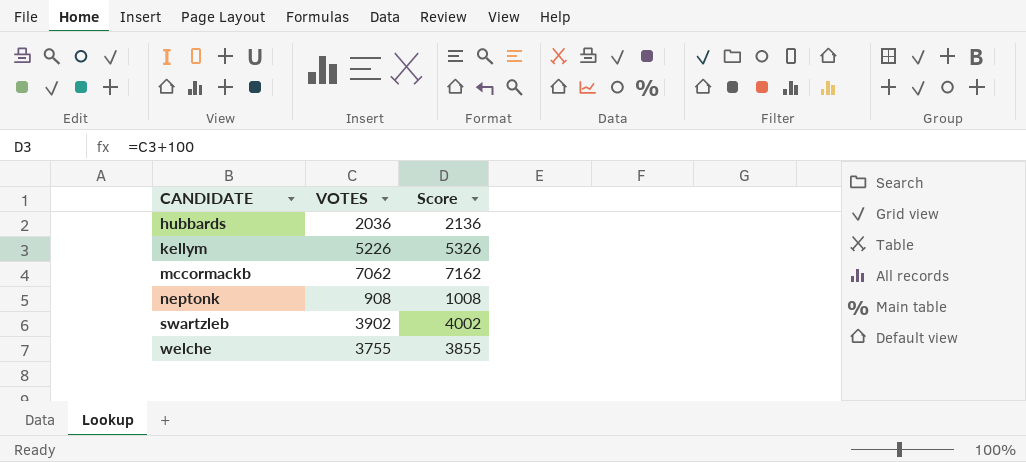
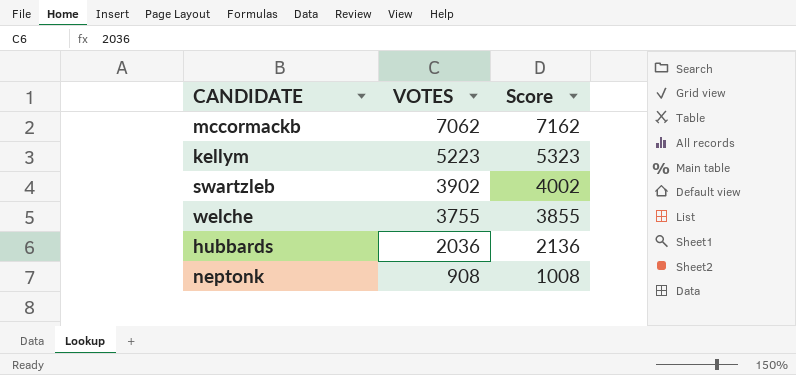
row order: CANDIDATE ascending -> VOTES descending
kellym | VOTES: 5226 -> 5223
kellym | Score: 5326 -> 5323

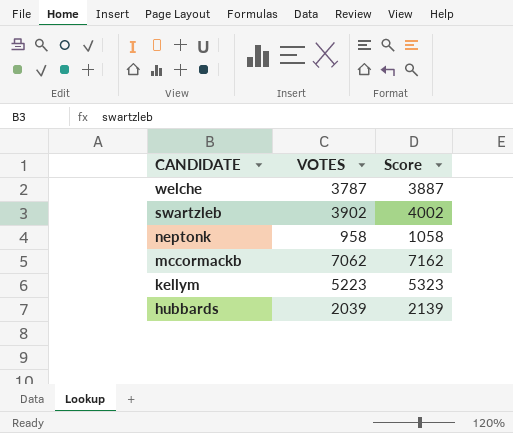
row order: VOTES descending -> CANDIDATE descending
welche | VOTES: 3755 -> 3787
welche | Score: 3855 -> 3887
neptonk | VOTES: 908 -> 958
neptonk | Score: 1008 -> 1058
hubbards | VOTES: 2036 -> 2039
hubbards | Score: 2136 -> 2139

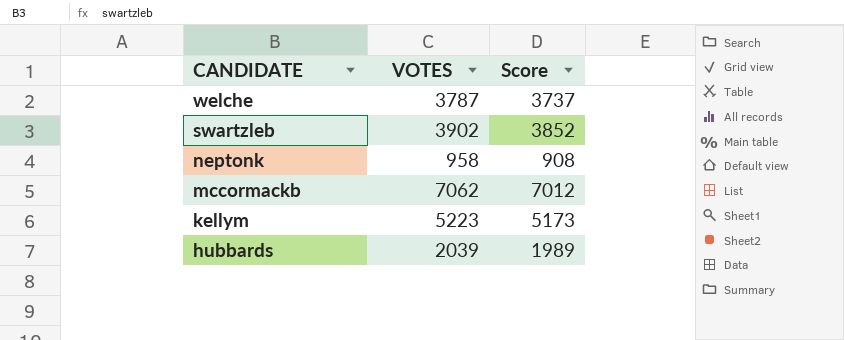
column Score | formula: [VOTES] + 100 -> [VOTES] - 50

